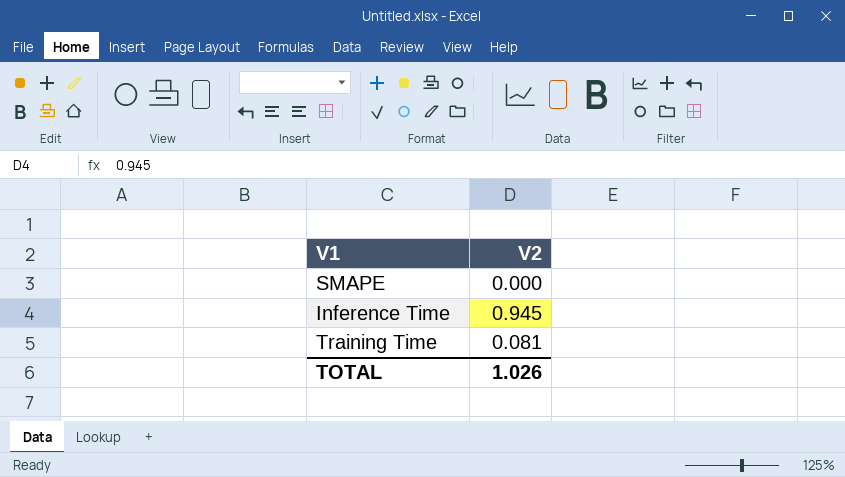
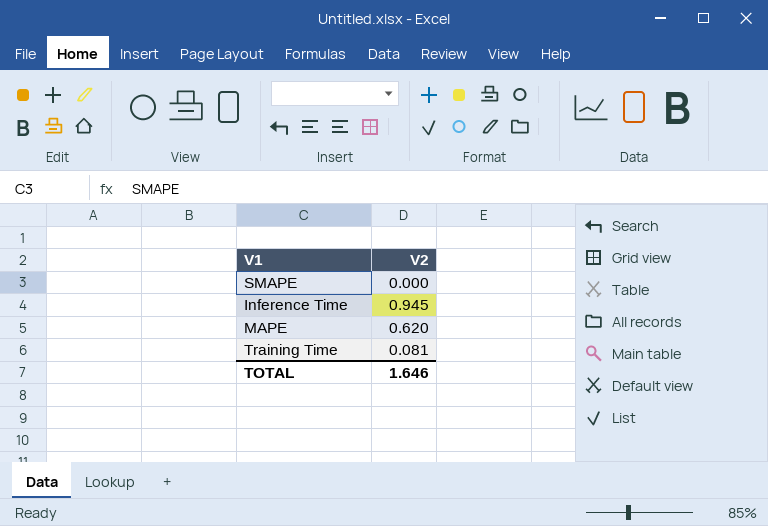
row MAPE: none -> 0.620
TOTAL | V2: 1.026 -> 1.646

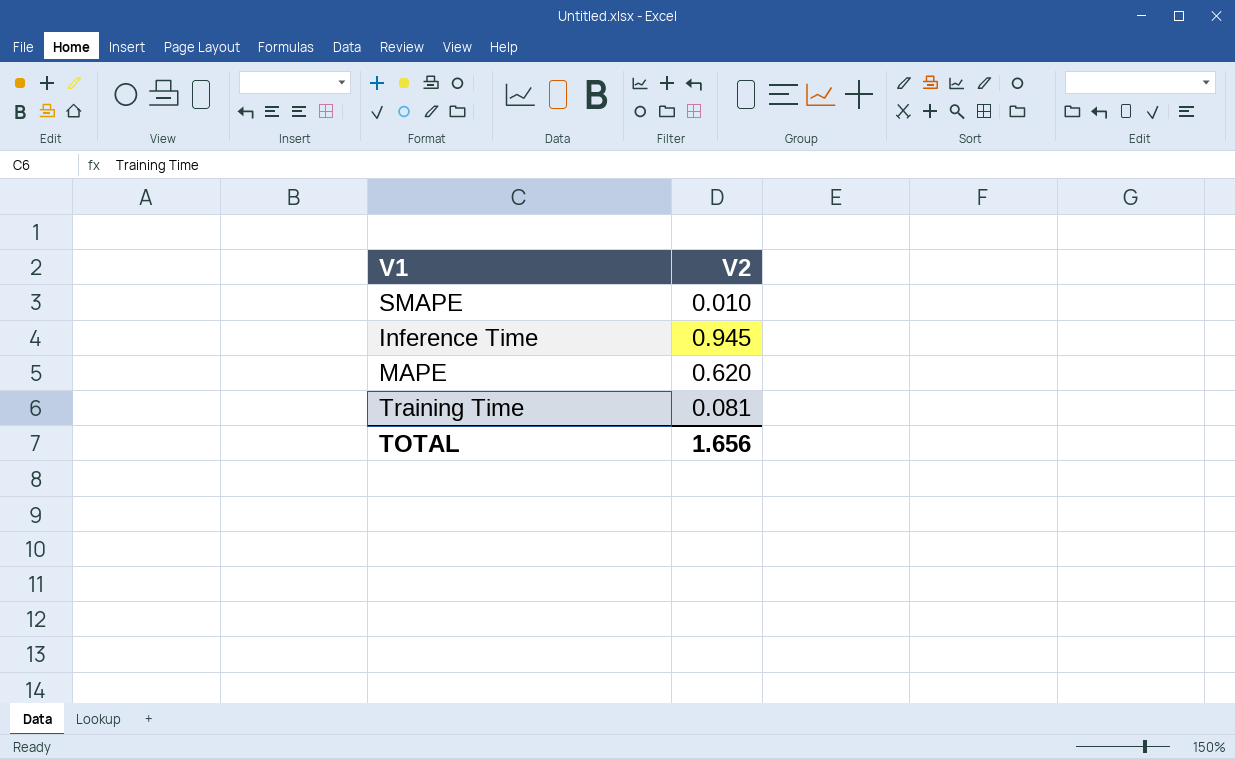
SMAPE | V2: 0.000 -> 0.010
TOTAL | V2: 1.646 -> 1.656

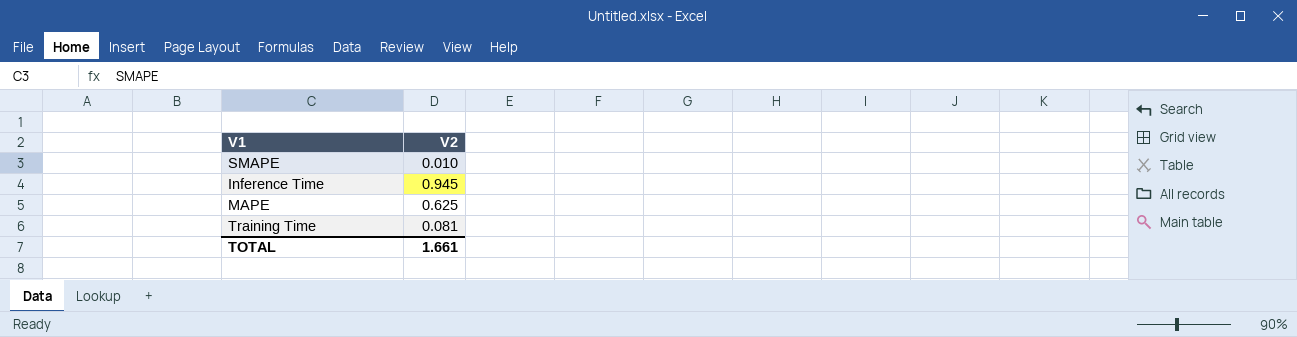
MAPE | V2: 0.620 -> 0.625
TOTAL | V2: 1.656 -> 1.661

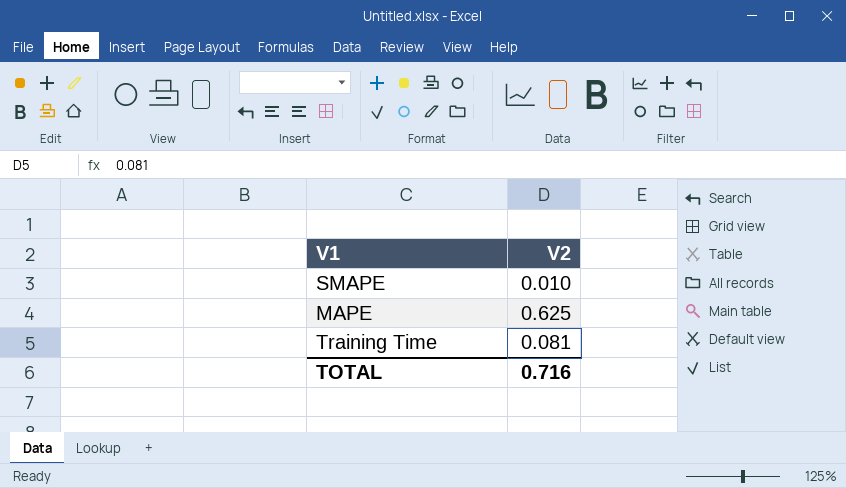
row Inference Time: 0.945 -> none
TOTAL | V2: 1.661 -> 0.716

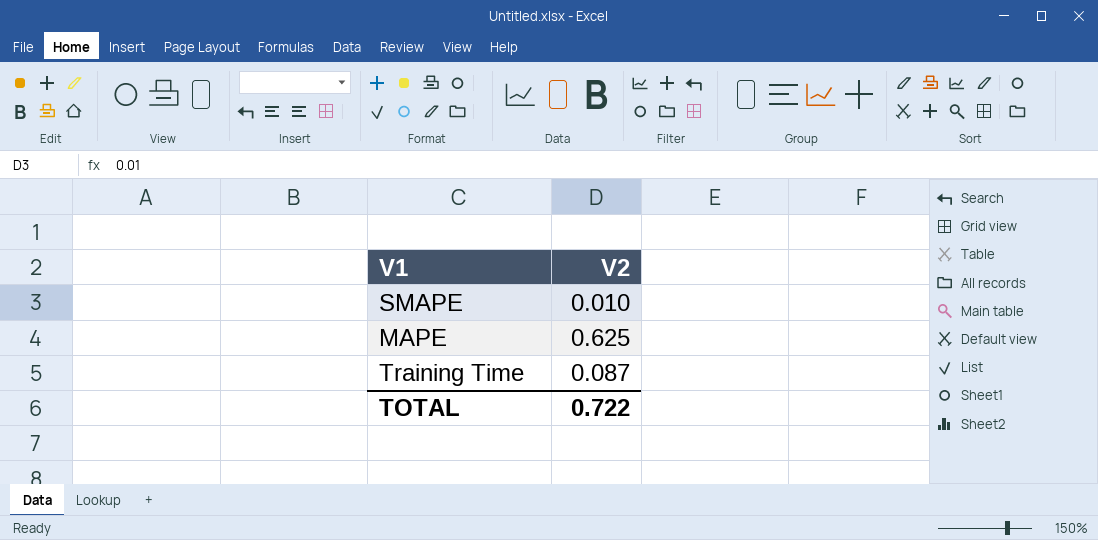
Training Time | V2: 0.081 -> 0.087
TOTAL | V2: 0.716 -> 0.722

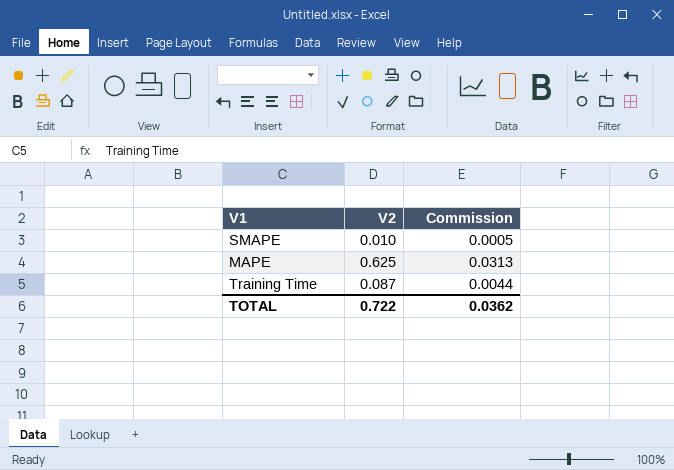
column Commission | formula: none -> [V2] * 0.05

